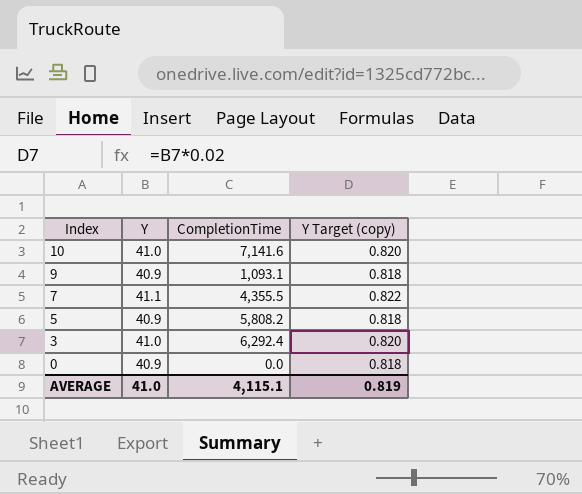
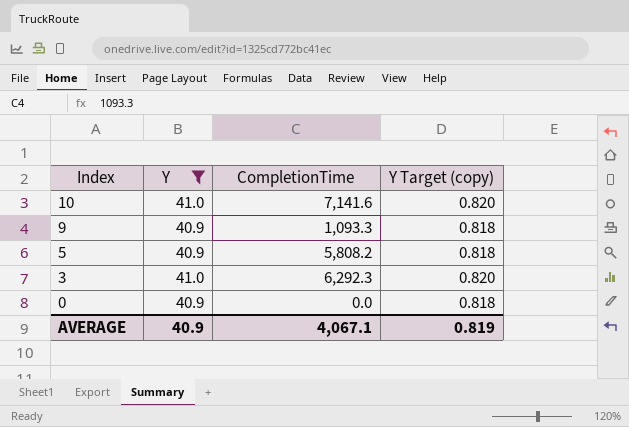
filter: none -> Y != 41.1
9 | CompletionTime: 1,093.1 -> 1,093.3
3 | CompletionTime: 6,292.4 -> 6,292.3
AVERAGE | Y: 41.0 -> 40.9
AVERAGE | CompletionTime: 4,115.1 -> 4,067.1

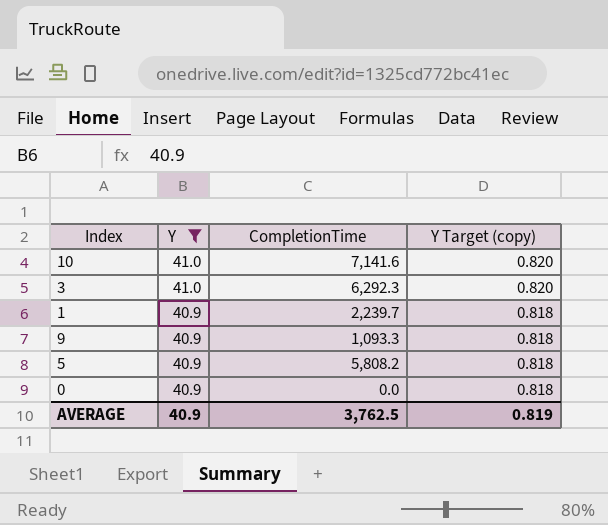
row order: Index descending -> Y descending
row 1: none -> 40.9 | 2,239.7 | 0.818
AVERAGE | CompletionTime: 4,067.1 -> 3,762.5

